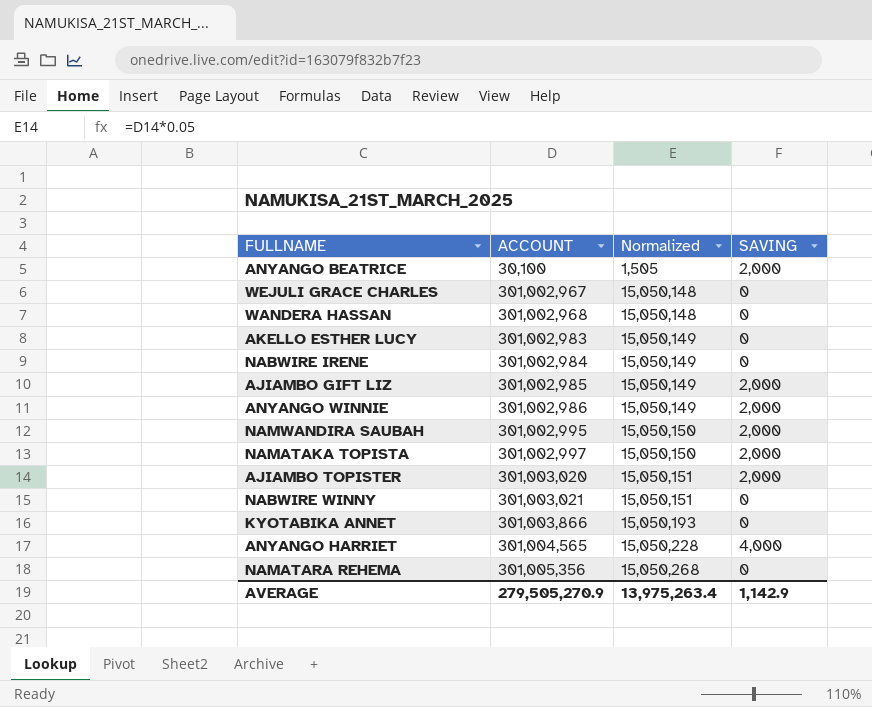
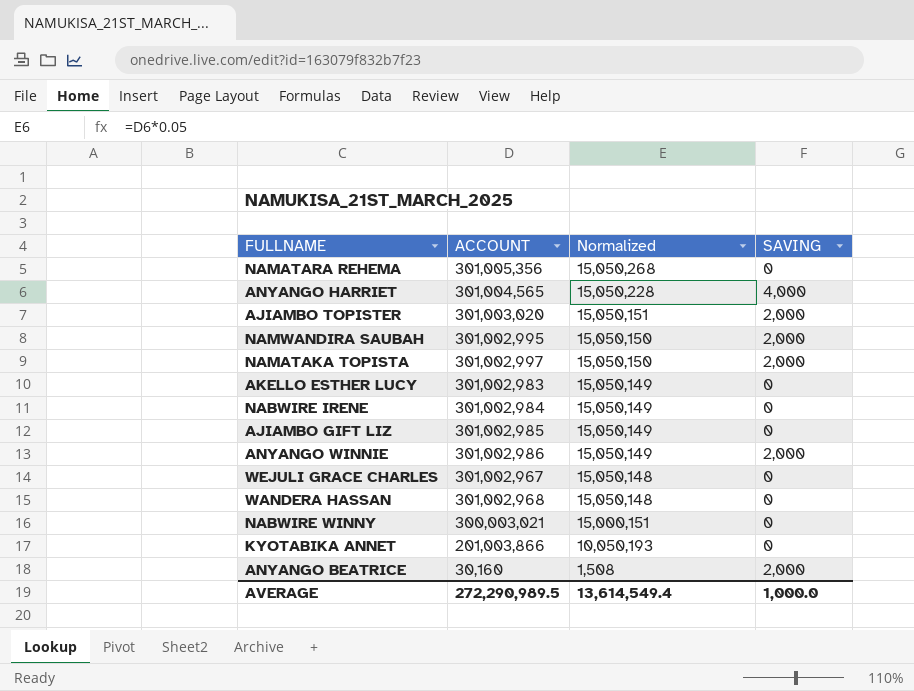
row order: ACCOUNT ascending -> Normalized descending
AJIAMBO GIFT LIZ | SAVING: 2,000 -> 0
NABWIRE WINNY | ACCOUNT: 301,003,021 -> 300,003,021
NABWIRE WINNY | Normalized: 15,050,151 -> 15,000,151
KYOTABIKA ANNET | ACCOUNT: 301,003,866 -> 201,003,866
KYOTABIKA ANNET | Normalized: 15,050,193 -> 10,050,193
ANYANGO BEATRICE | ACCOUNT: 30,100 -> 30,160
ANYANGO BEATRICE | Normalized: 1,505 -> 1,508
AVERAGE | ACCOUNT: 279,505,270.9 -> 272,290,989.5
AVERAGE | Normalized: 13,975,263.4 -> 13,614,549.4
AVERAGE | SAVING: 1,142.9 -> 1,000.0

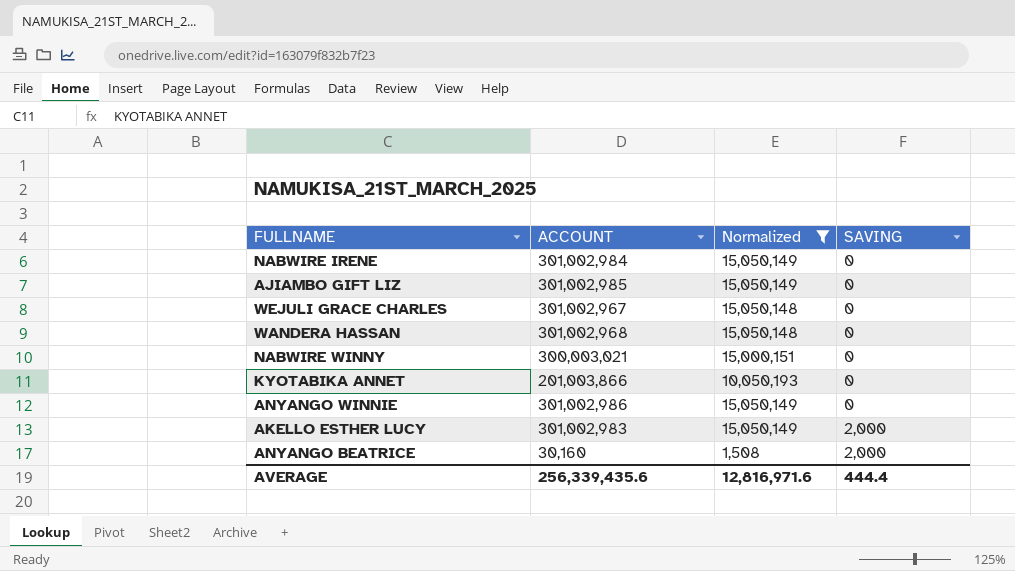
filter: none -> Normalized <= 15,050,149
row order: Normalized descending -> SAVING ascending
ANYANGO WINNIE | SAVING: 2,000 -> 0
AKELLO ESTHER LUCY | SAVING: 0 -> 2,000
AVERAGE | ACCOUNT: 272,290,989.5 -> 256,339,435.6
AVERAGE | Normalized: 13,614,549.4 -> 12,816,971.6
AVERAGE | SAVING: 1,000.0 -> 444.4

